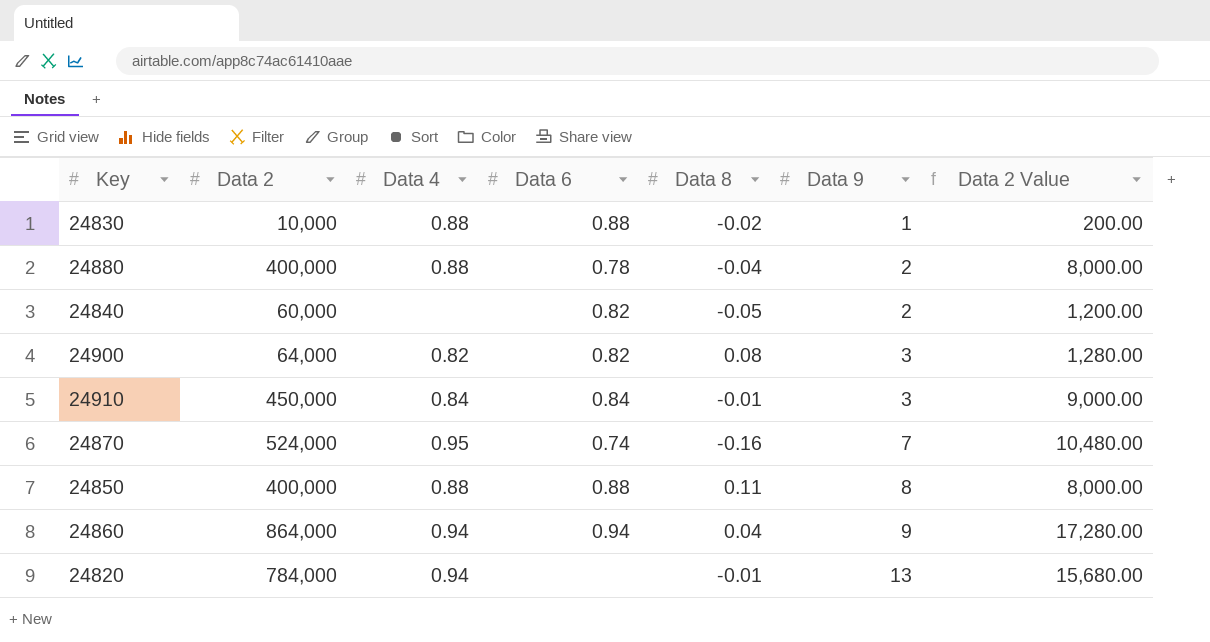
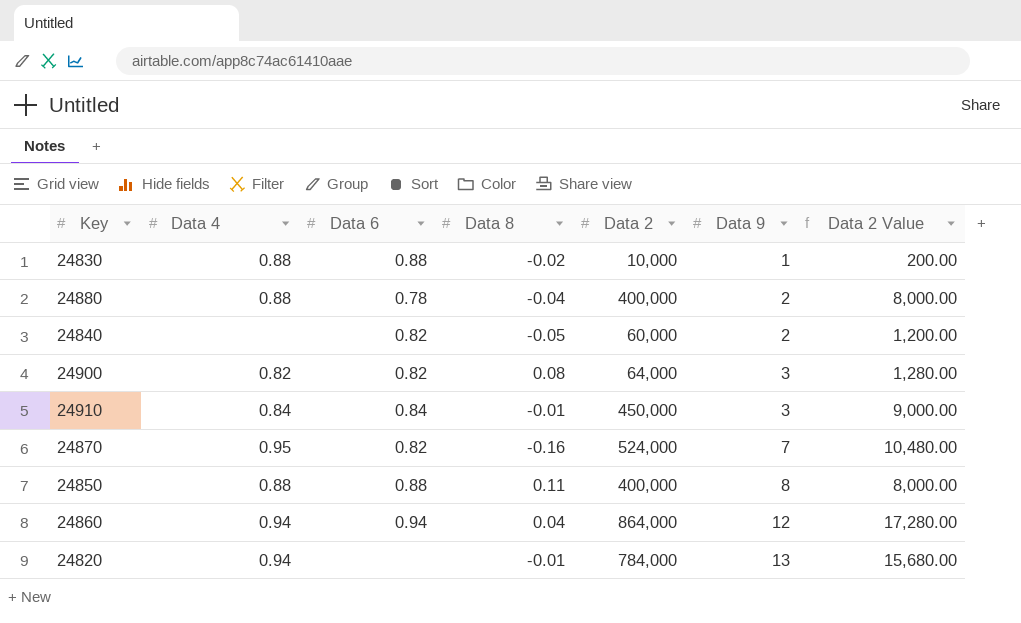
column Data 2 | position: 2 -> 5
24870 | Data 6: 0.74 -> 0.82
24860 | Data 9: 9 -> 12

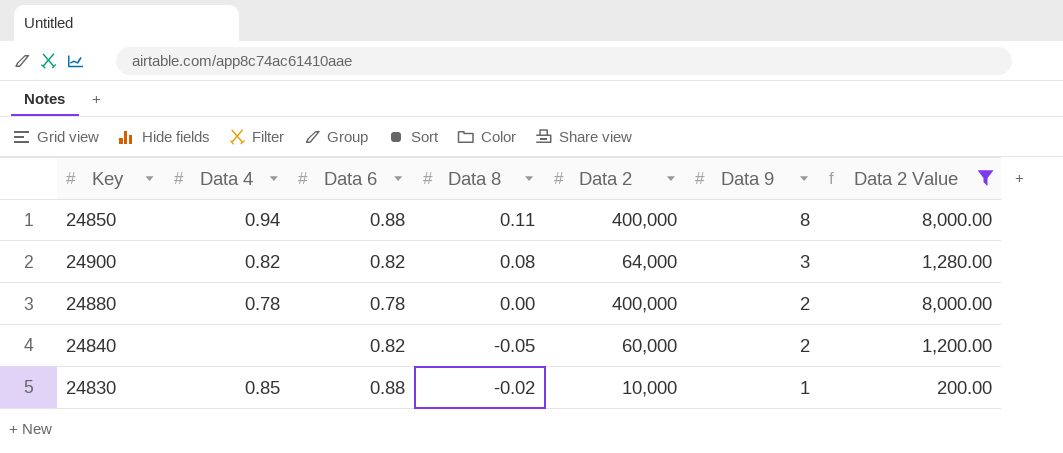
filter: none -> Data 2 Value <= 8,000.00
row order: Data 9 ascending -> Data 9 descending
24850 | Data 4: 0.88 -> 0.94
24880 | Data 4: 0.88 -> 0.78
24880 | Data 8: -0.04 -> 0.00
24830 | Data 4: 0.88 -> 0.85

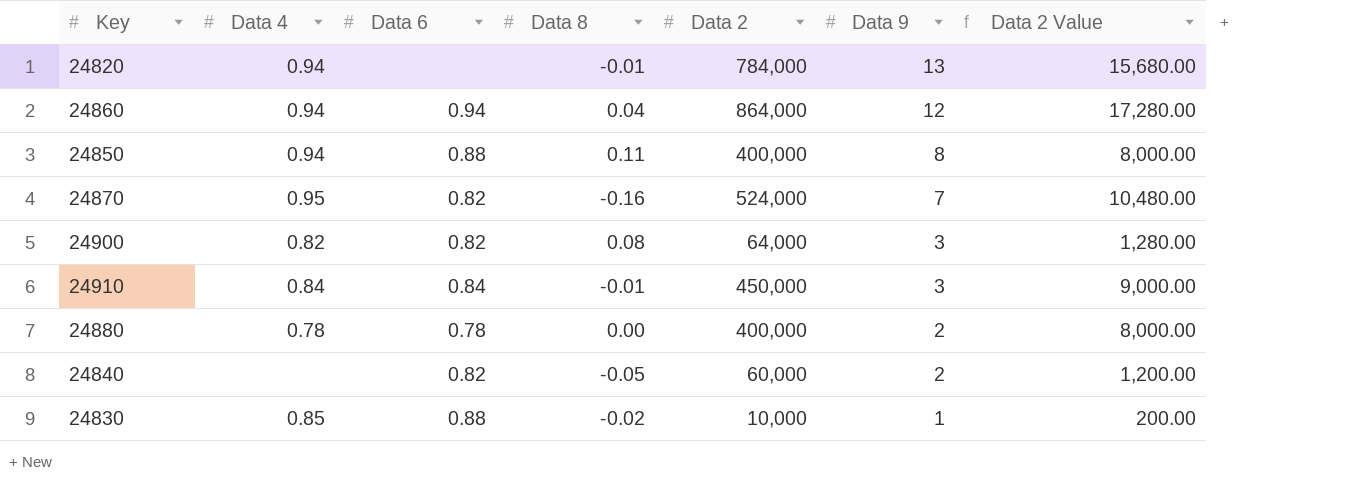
filter: Data 2 Value <= 8,000.00 -> none

